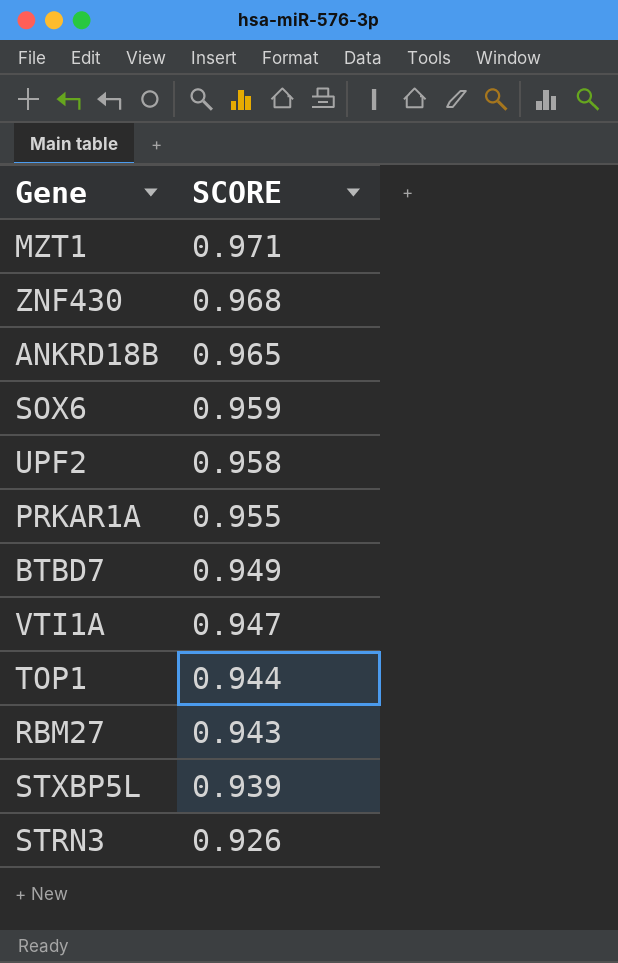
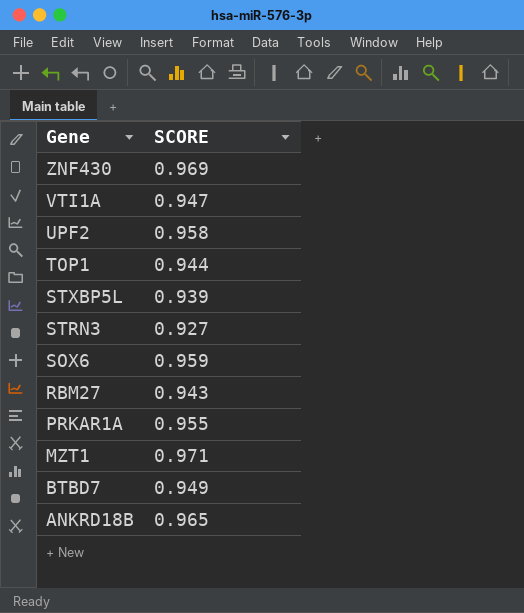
row order: SCORE descending -> Gene descending
ZNF430 | SCORE: 0.968 -> 0.969
STRN3 | SCORE: 0.926 -> 0.927

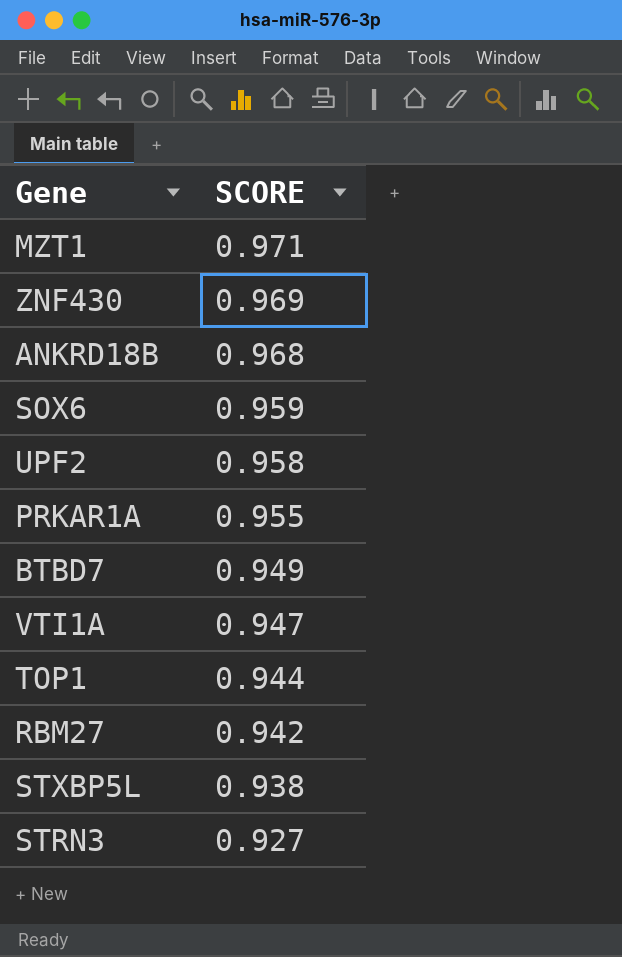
row order: Gene descending -> SCORE descending
ANKRD18B | SCORE: 0.965 -> 0.968
RBM27 | SCORE: 0.943 -> 0.942
STXBP5L | SCORE: 0.939 -> 0.938

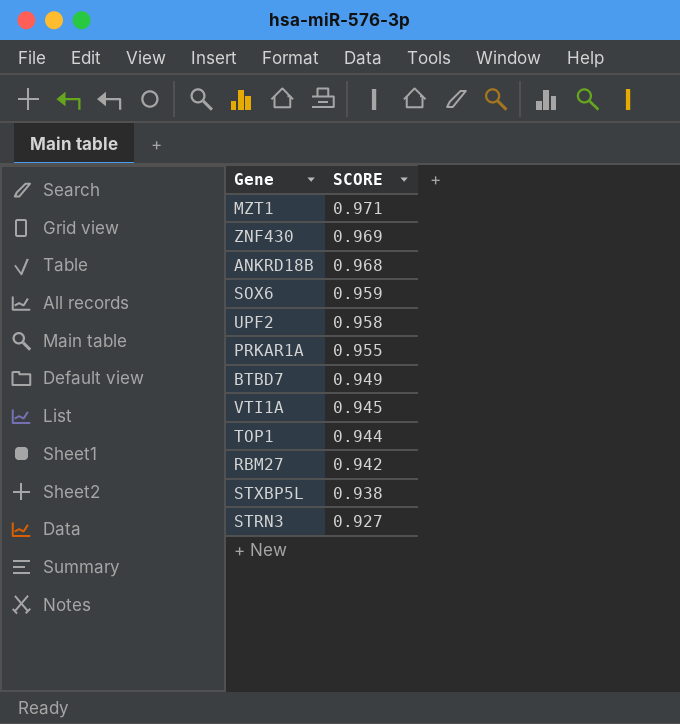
VTI1A | SCORE: 0.947 -> 0.945

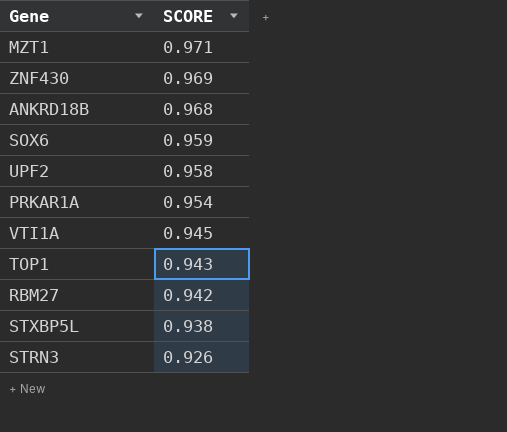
row BTBD7: 0.949 -> none
PRKAR1A | SCORE: 0.955 -> 0.954
TOP1 | SCORE: 0.944 -> 0.943
STRN3 | SCORE: 0.927 -> 0.926

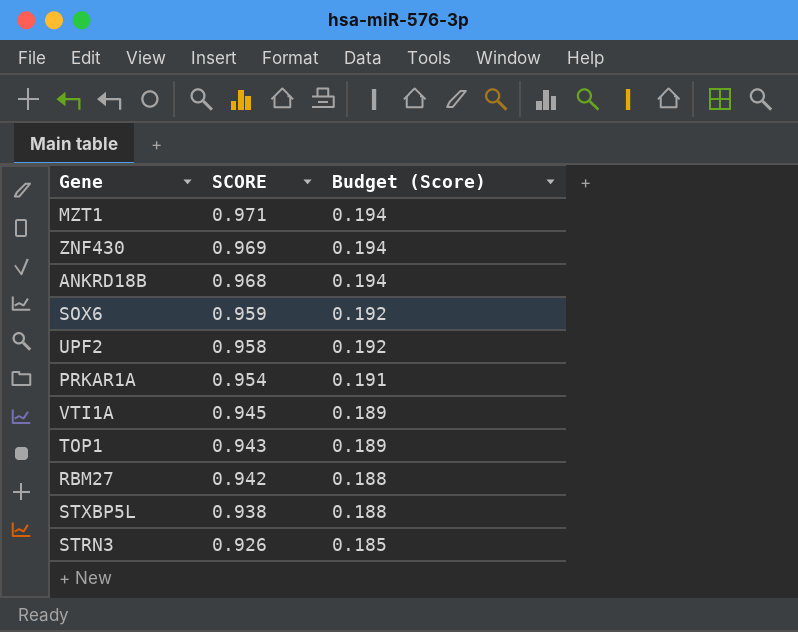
column Budget (Score) | formula: none -> [SCORE] * 0.2

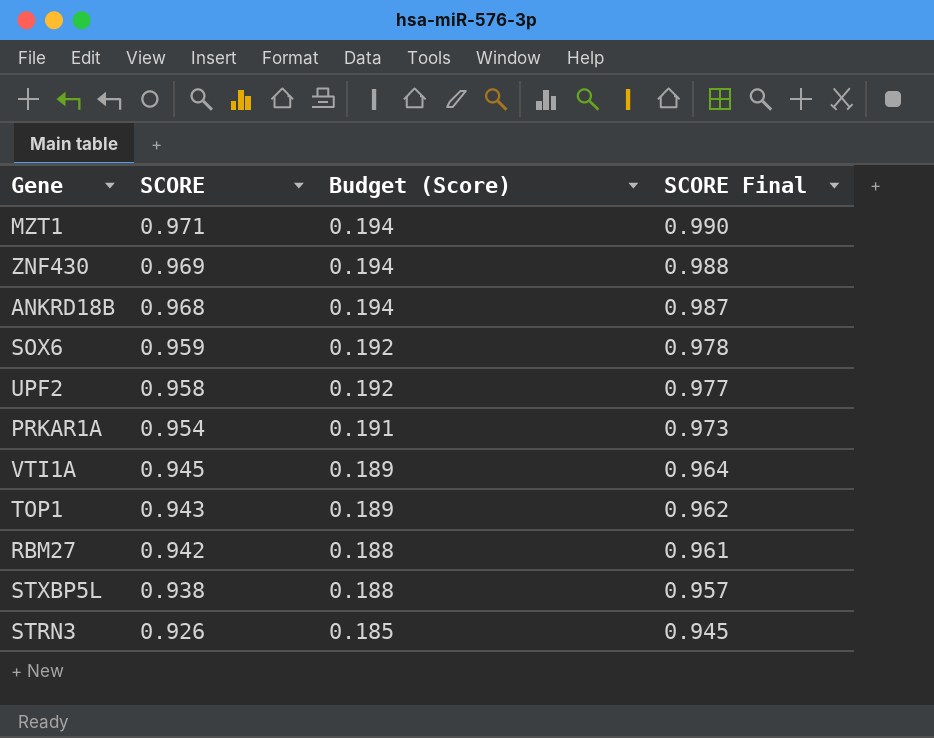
column SCORE Final | formula: none -> [SCORE] * 1.02

